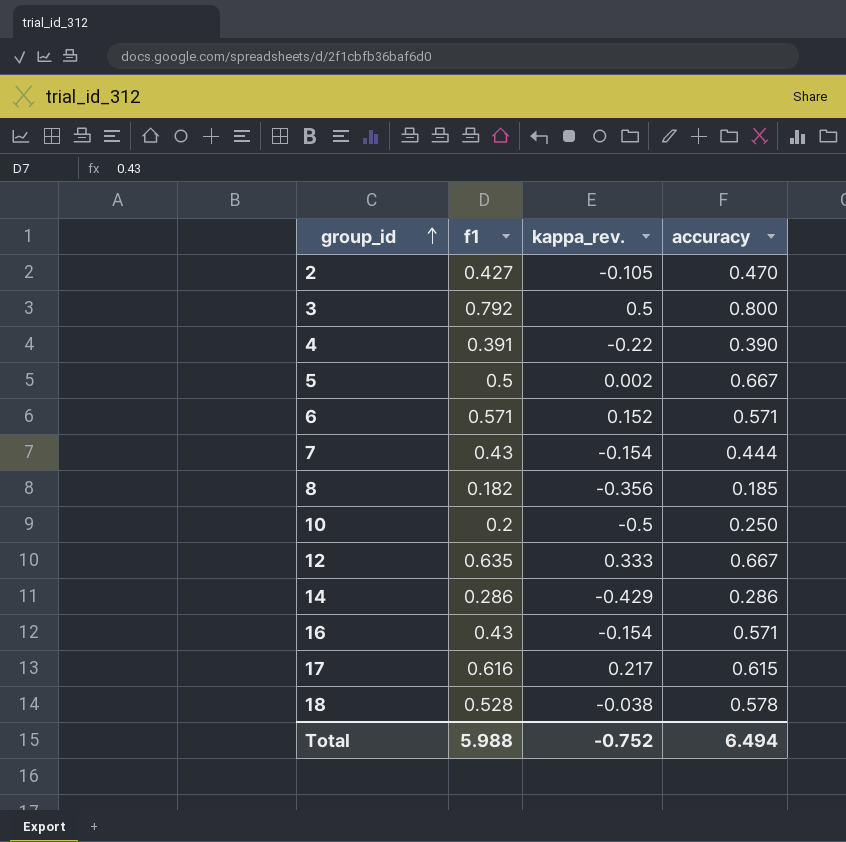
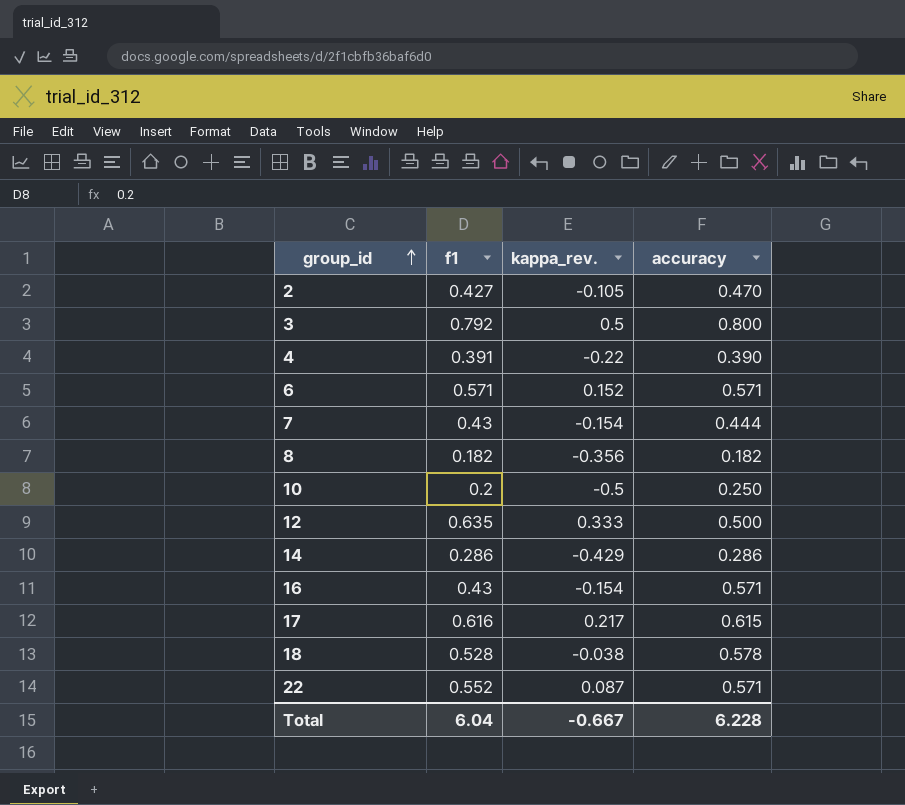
row 5: 0.5 | 0.002 | 0.667 -> none
8 | accuracy: 0.185 -> 0.182
12 | accuracy: 0.667 -> 0.500
row 22: none -> 0.552 | 0.087 | 0.571
Total | f1: 5.988 -> 6.04
Total | kappa_rev.: -0.752 -> -0.667
Total | accuracy: 6.494 -> 6.228

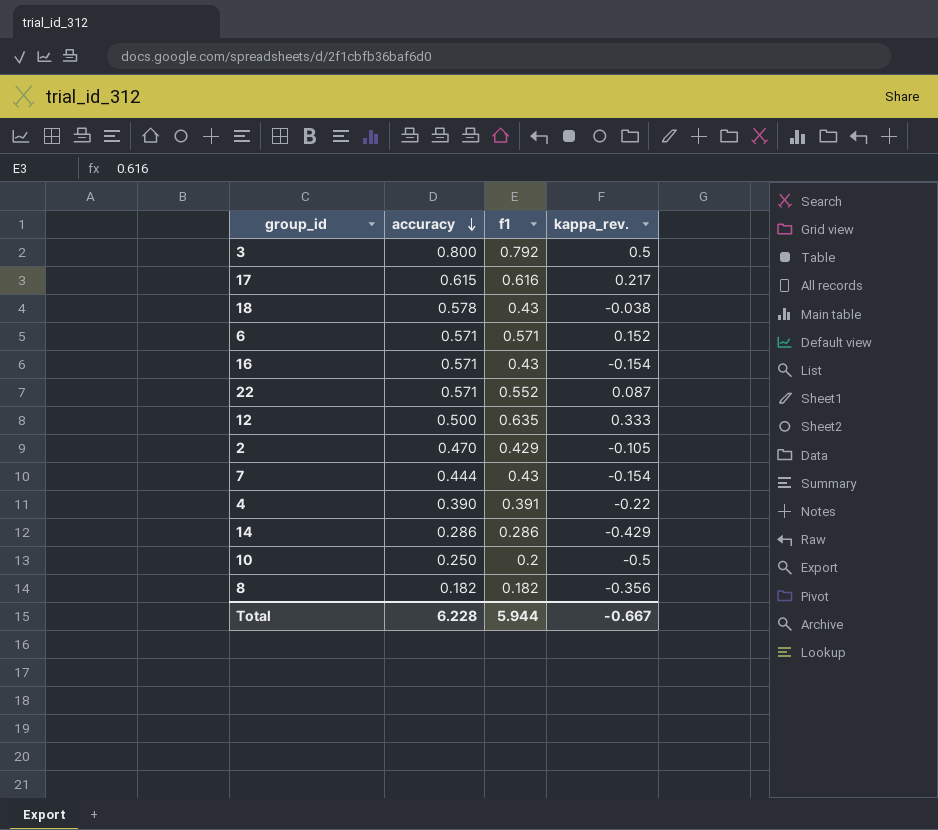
row order: group_id ascending -> accuracy descending
column accuracy | position: 4 -> 2
18 | f1: 0.528 -> 0.43
2 | f1: 0.427 -> 0.429
Total | f1: 6.04 -> 5.944

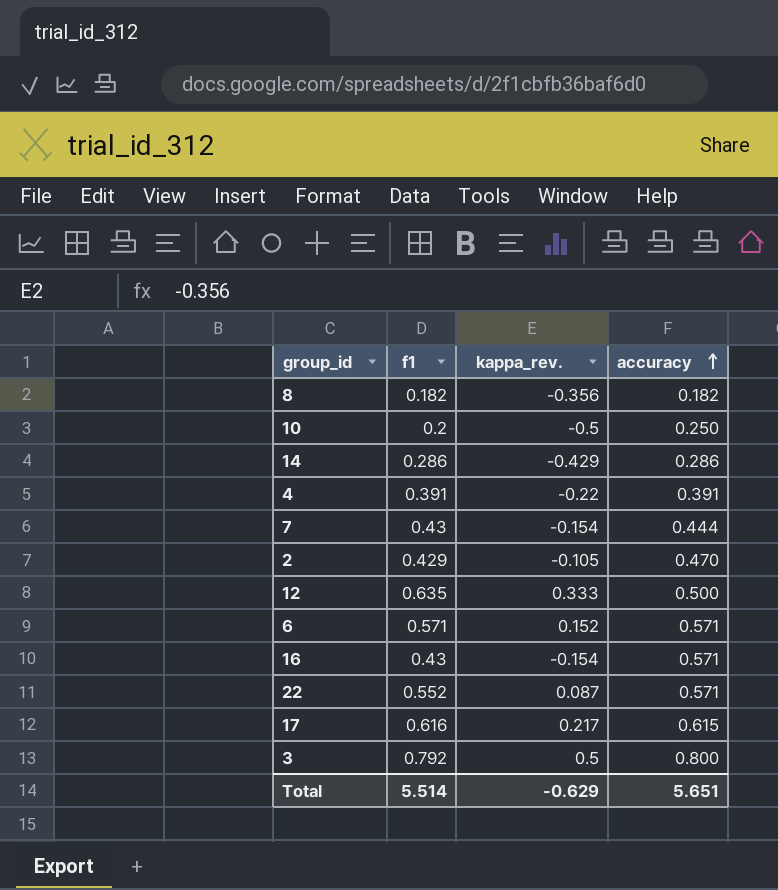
row order: accuracy descending -> accuracy ascending
column accuracy | position: 2 -> 4
row 18: 0.578 | 0.43 | -0.038 -> none
4 | accuracy: 0.390 -> 0.391
Total | f1: 5.944 -> 5.514
Total | kappa_rev.: -0.667 -> -0.629
Total | accuracy: 6.228 -> 5.651

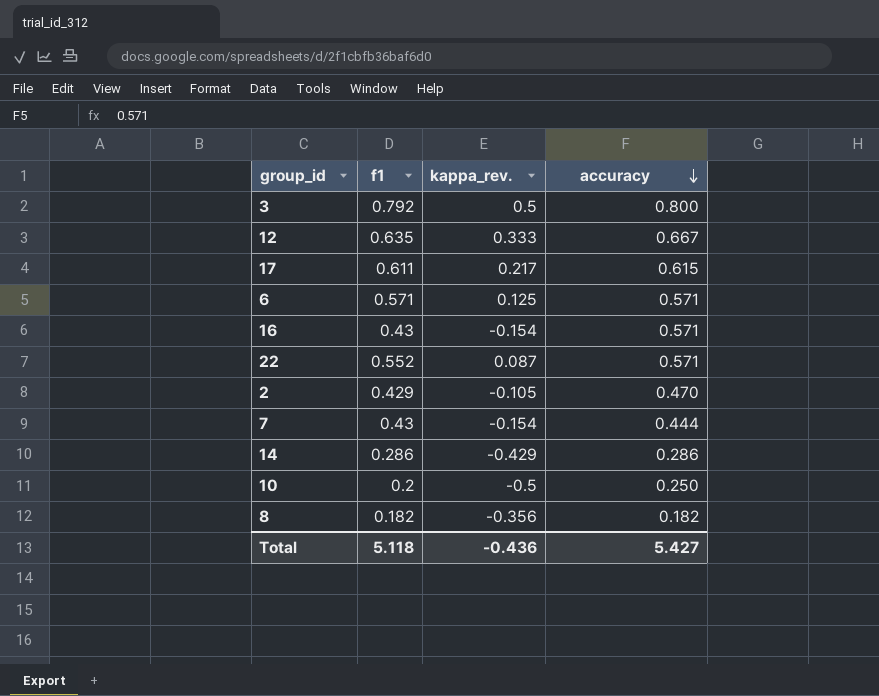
row order: accuracy ascending -> accuracy descending
row 4: 0.391 | -0.22 | 0.391 -> none
12 | accuracy: 0.500 -> 0.667
17 | f1: 0.616 -> 0.611
6 | kappa_rev.: 0.152 -> 0.125
Total | f1: 5.514 -> 5.118
Total | kappa_rev.: -0.629 -> -0.436
Total | accuracy: 5.651 -> 5.427

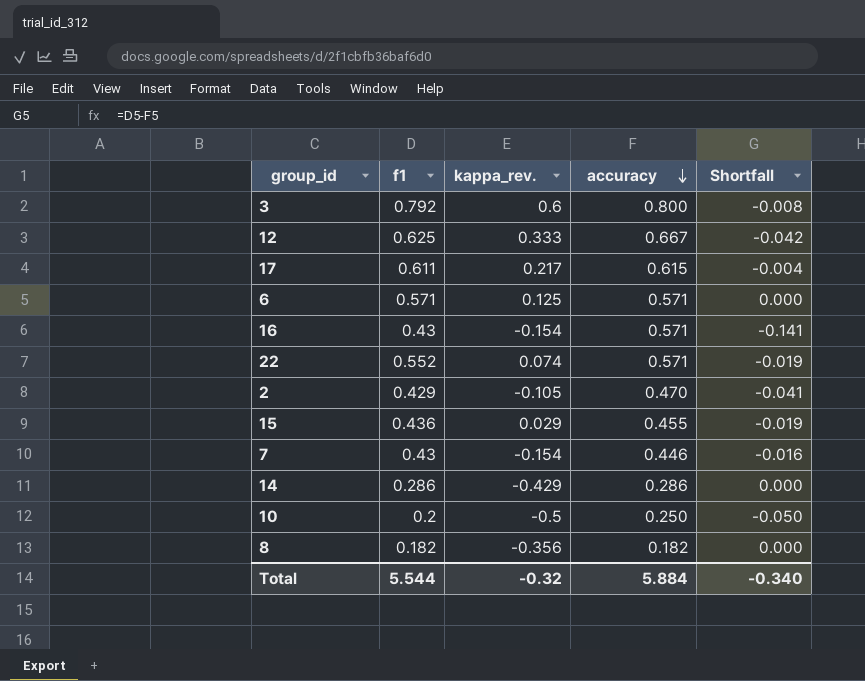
column Shortfall | formula: none -> [f1] - [accuracy]
3 | kappa_rev.: 0.5 -> 0.6
12 | f1: 0.635 -> 0.625
22 | kappa_rev.: 0.087 -> 0.074
row 15: none -> 0.436 | 0.029 | 0.455 | -0.019
7 | accuracy: 0.444 -> 0.446
Total | f1: 5.118 -> 5.544
Total | kappa_rev.: -0.436 -> -0.32
Total | accuracy: 5.427 -> 5.884

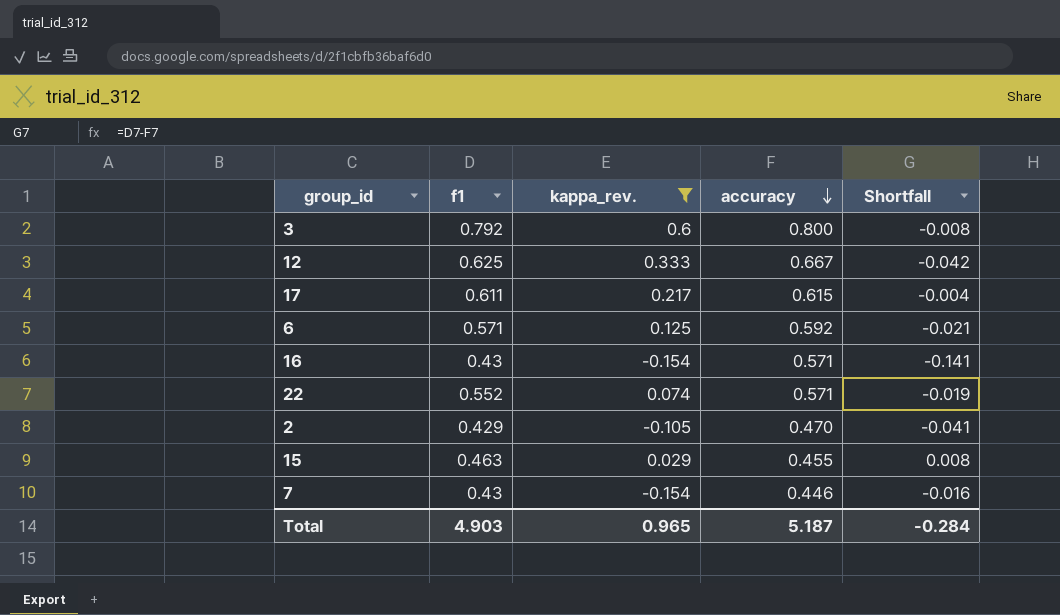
filter: none -> kappa_rev. >= -0.154
6 | accuracy: 0.571 -> 0.592
6 | Shortfall: 0.000 -> -0.021
15 | f1: 0.436 -> 0.463
15 | Shortfall: -0.019 -> 0.008
Total | f1: 5.544 -> 4.903
Total | kappa_rev.: -0.32 -> 0.965
Total | accuracy: 5.884 -> 5.187
Total | Shortfall: -0.340 -> -0.284

